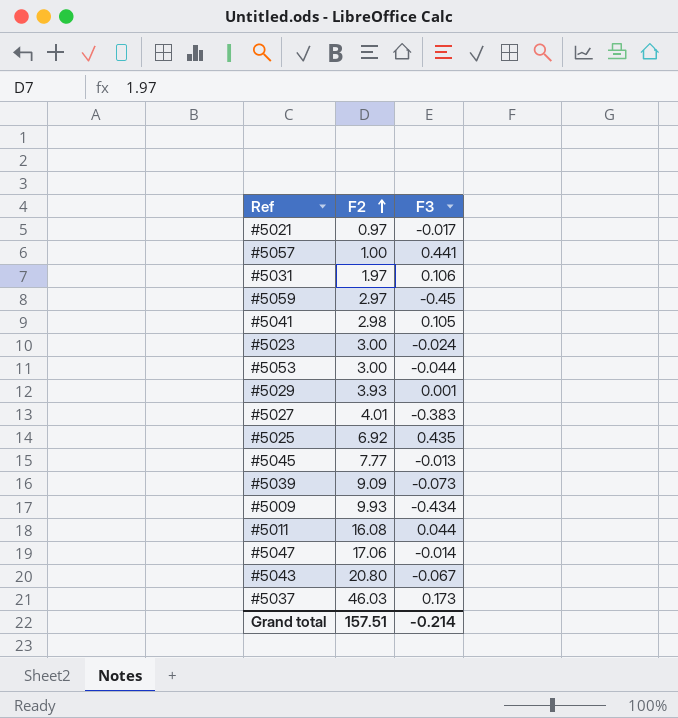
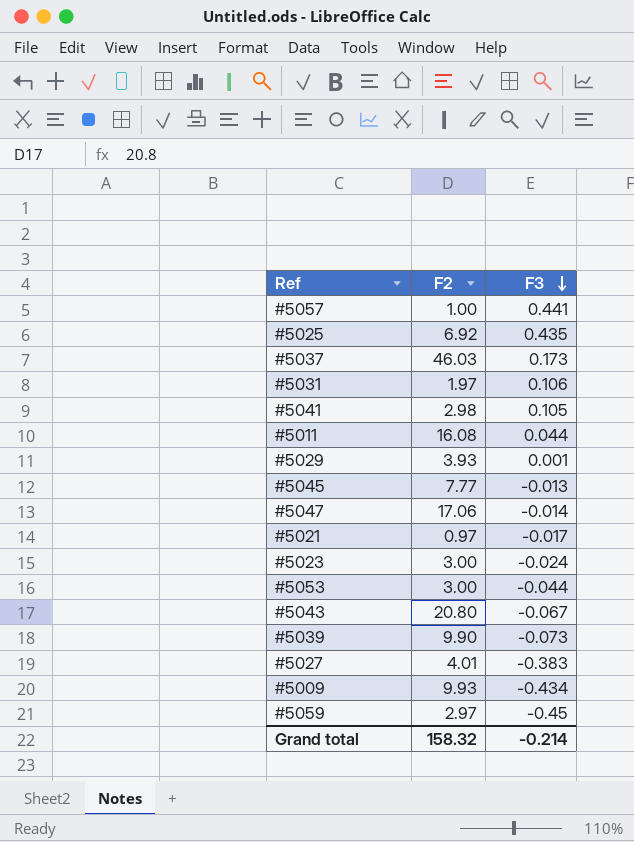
row order: F2 ascending -> F3 descending
#5039 | F2: 9.09 -> 9.90
Grand total | F2: 157.51 -> 158.32

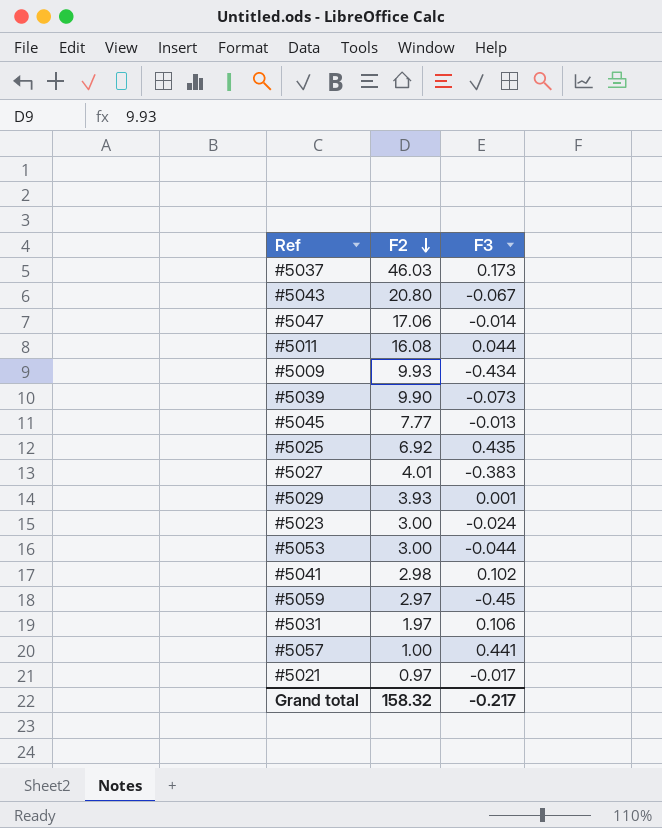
row order: F3 descending -> F2 descending
#5041 | F3: 0.105 -> 0.102
Grand total | F3: -0.214 -> -0.217

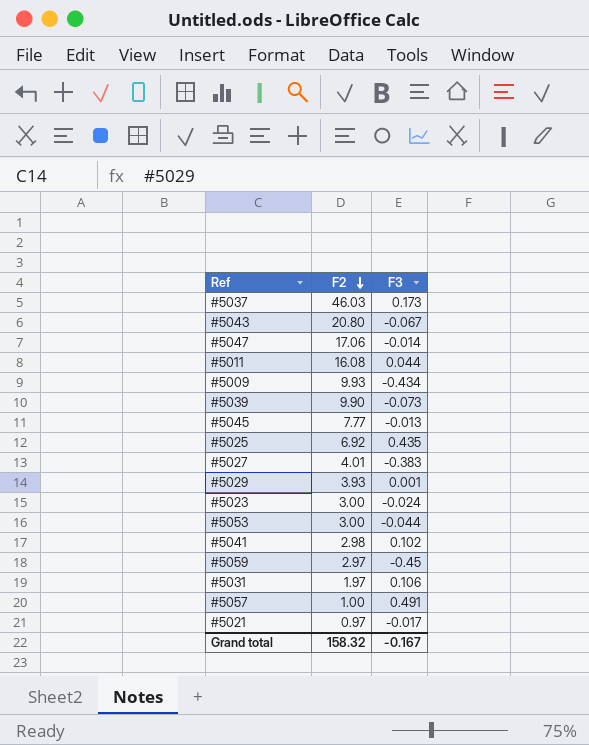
#5057 | F3: 0.441 -> 0.491
Grand total | F3: -0.217 -> -0.167

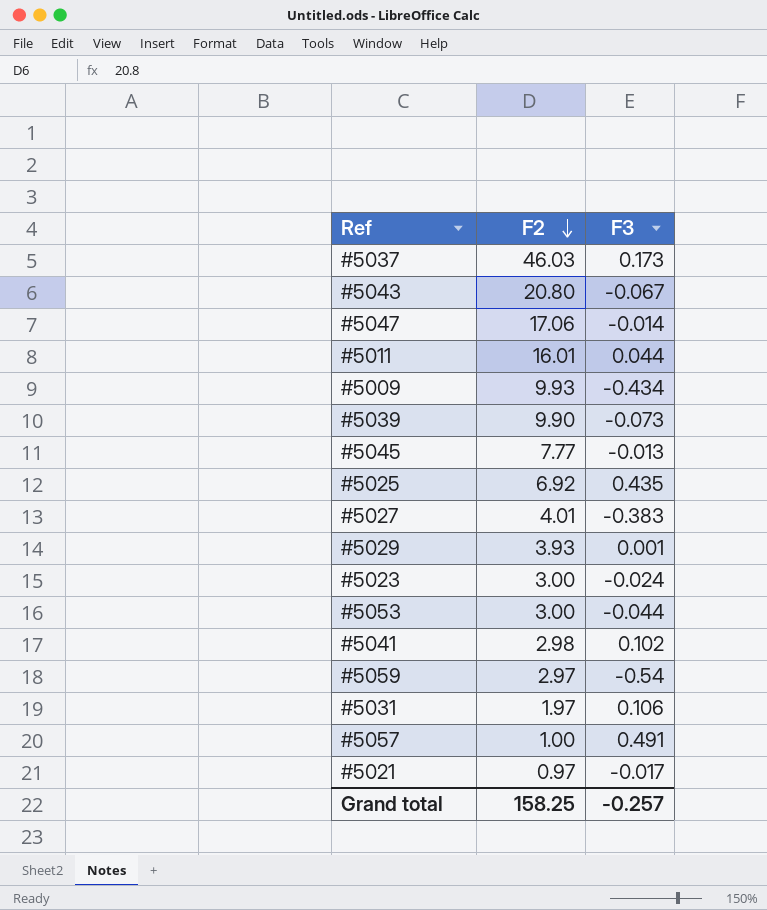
#5011 | F2: 16.08 -> 16.01
#5059 | F3: -0.45 -> -0.54
Grand total | F2: 158.32 -> 158.25
Grand total | F3: -0.167 -> -0.257

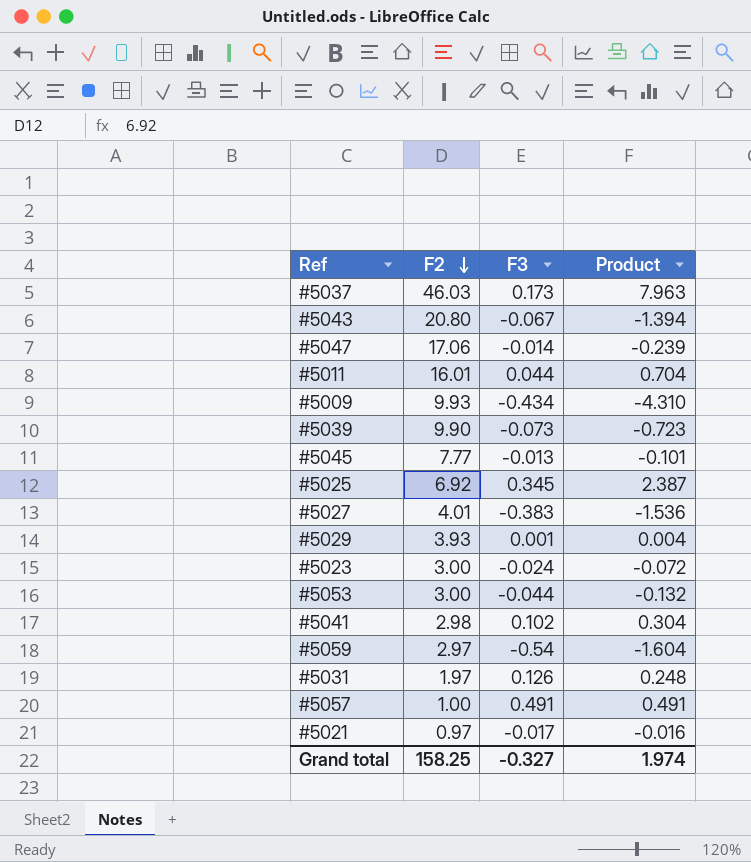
column Product | formula: none -> [F2] * [F3]
#5025 | F3: 0.435 -> 0.345
#5031 | F3: 0.106 -> 0.126
Grand total | F3: -0.257 -> -0.327

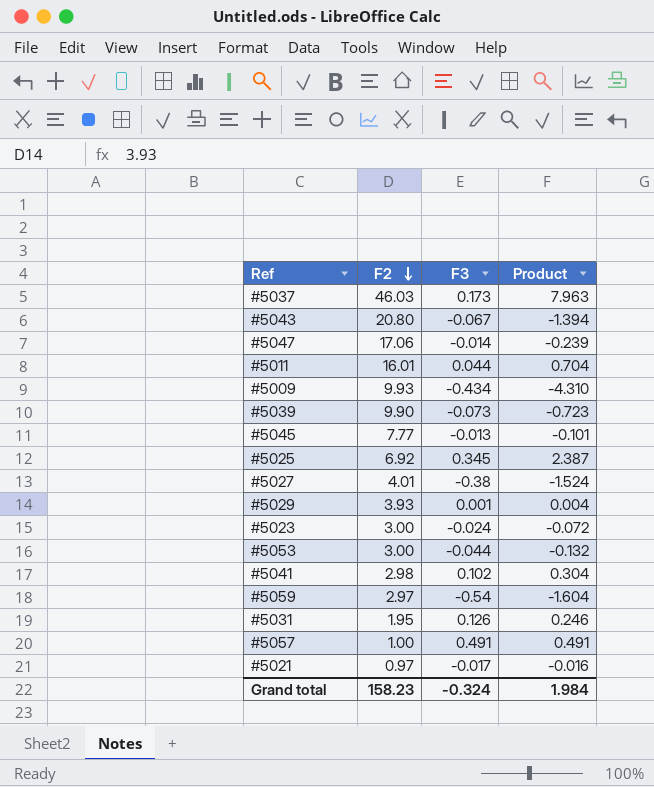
#5027 | F3: -0.383 -> -0.38
#5027 | Product: -1.536 -> -1.524
#5031 | F2: 1.97 -> 1.95
#5031 | Product: 0.248 -> 0.246
Grand total | F2: 158.25 -> 158.23
Grand total | F3: -0.327 -> -0.324
Grand total | Product: 1.974 -> 1.984

